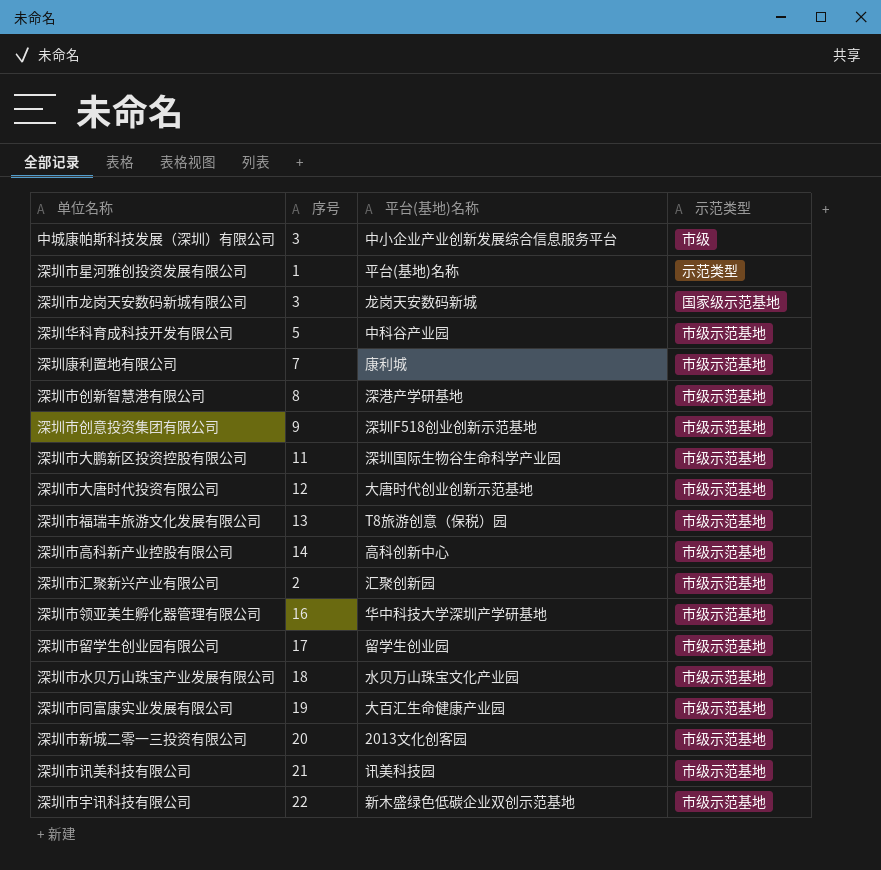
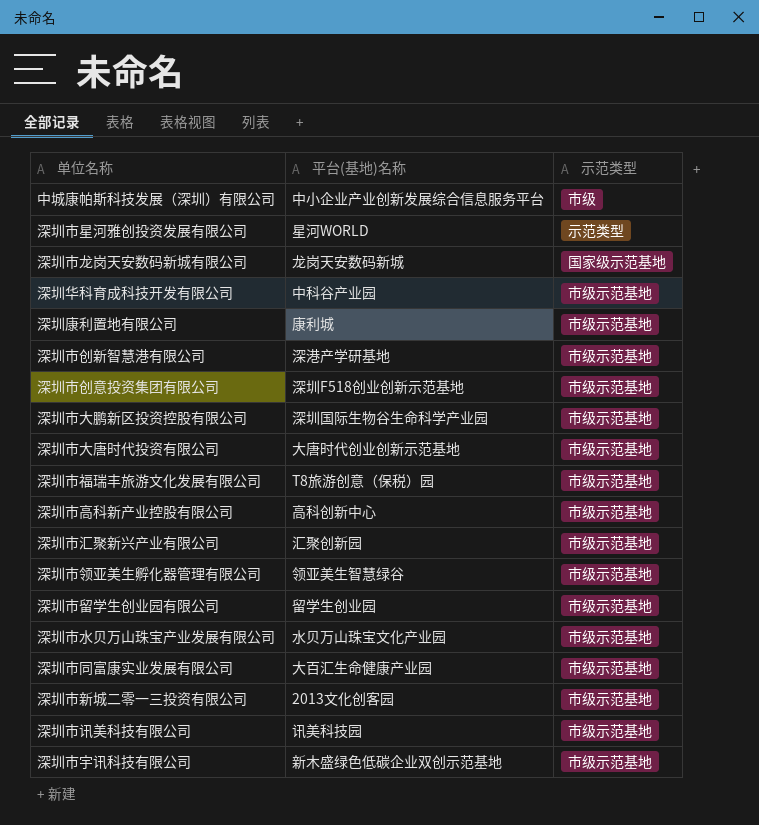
column 序号 | position: 2 -> none
深圳市星河雅创投资发展有限公司 | 平台(基地)名称: 平台(基地)名称 -> 星河WORLD
深圳市领亚美生孵化器管理有限公司 | 平台(基地)名称: 华中科技大学深圳产学研基地 -> 领亚美生智慧绿谷

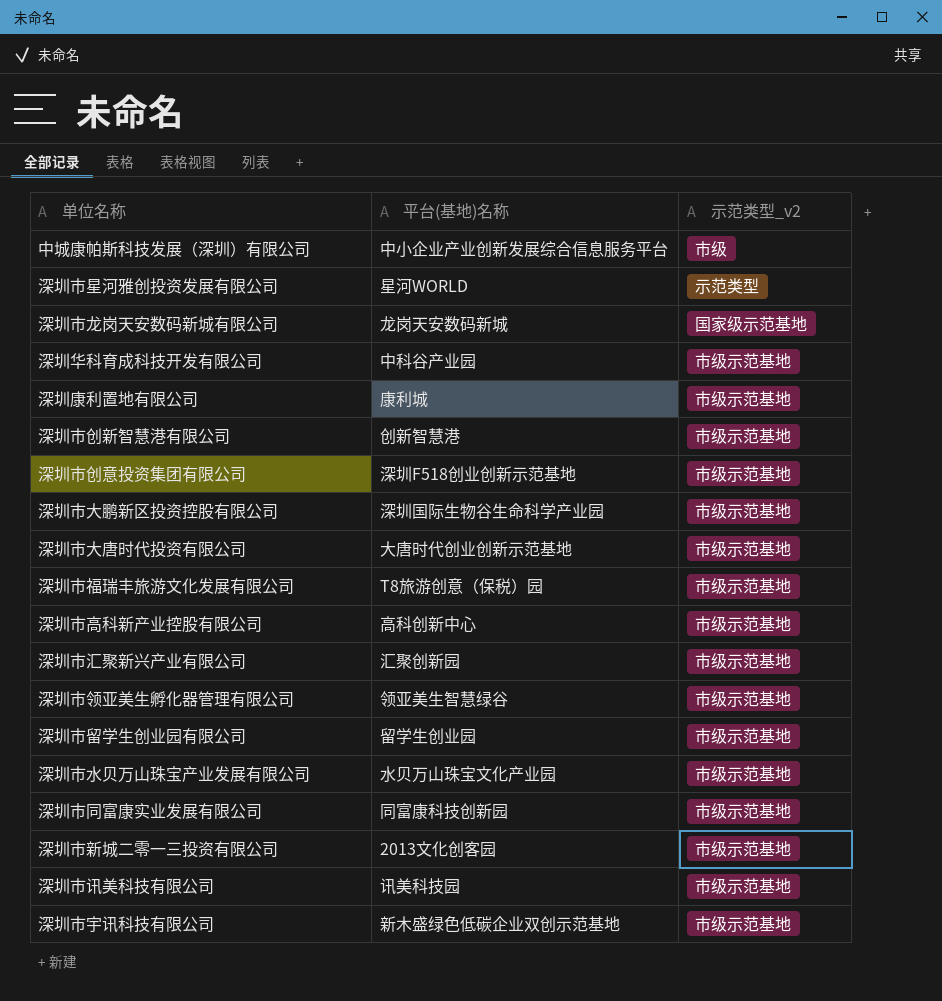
column name: 示范类型 -> 示范类型_v2
深圳市创新智慧港有限公司 | 平台(基地)名称: 深港产学研基地 -> 创新智慧港
深圳市同富康实业发展有限公司 | 平台(基地)名称: 大百汇生命健康产业园 -> 同富康科技创新园

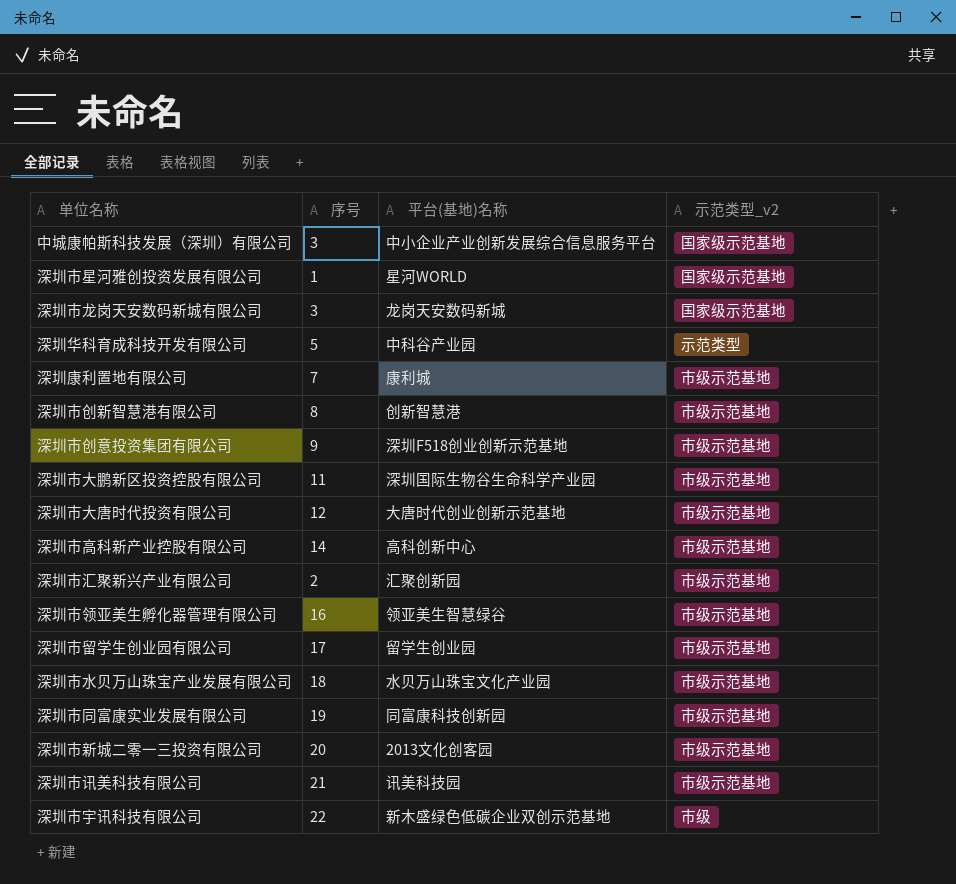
column 序号 | position: none -> 2
row 深圳市福瑞丰旅游文化发展有限公司: T8旅游创意（保税）园 | 市级示范基地 -> none
中城康帕斯科技发展（深圳）有限公司 | 示范类型_v2: 市级 -> 国家级示范基地
深圳市星河雅创投资发展有限公司 | 示范类型_v2: 示范类型 -> 国家级示范基地
深圳华科育成科技开发有限公司 | 示范类型_v2: 市级示范基地 -> 示范类型
深圳市宇讯科技有限公司 | 示范类型_v2: 市级示范基地 -> 市级

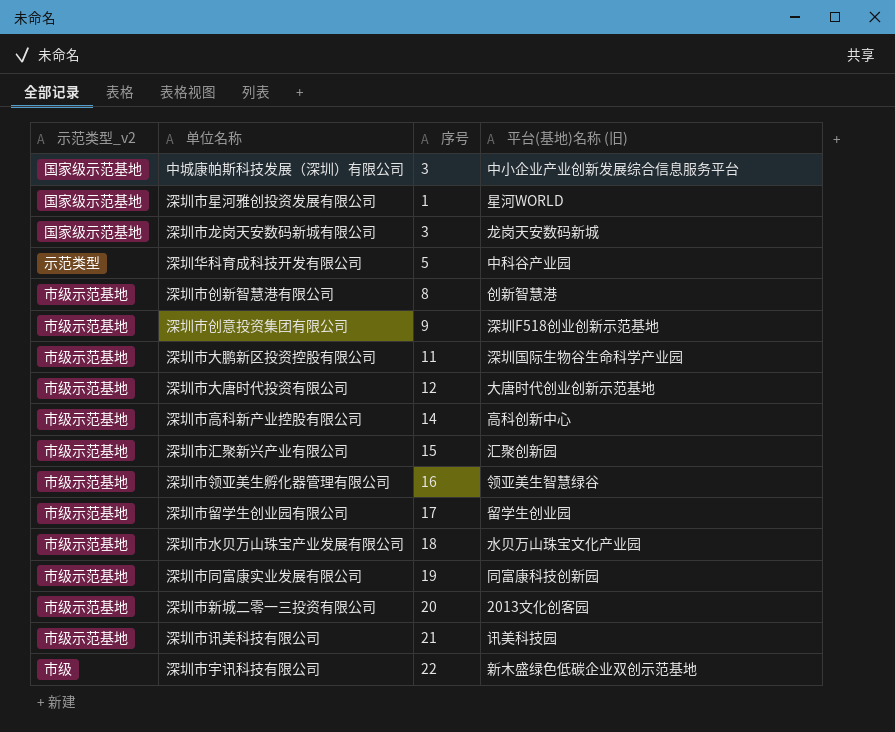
column 示范类型_v2 | position: 4 -> 1
column name: 平台(基地)名称 -> 平台(基地)名称 (旧)
row 深圳康利置地有限公司: 7 | 康利城 | 市级示范基地 -> none
深圳市汇聚新兴产业有限公司 | 序号: 2 -> 15

